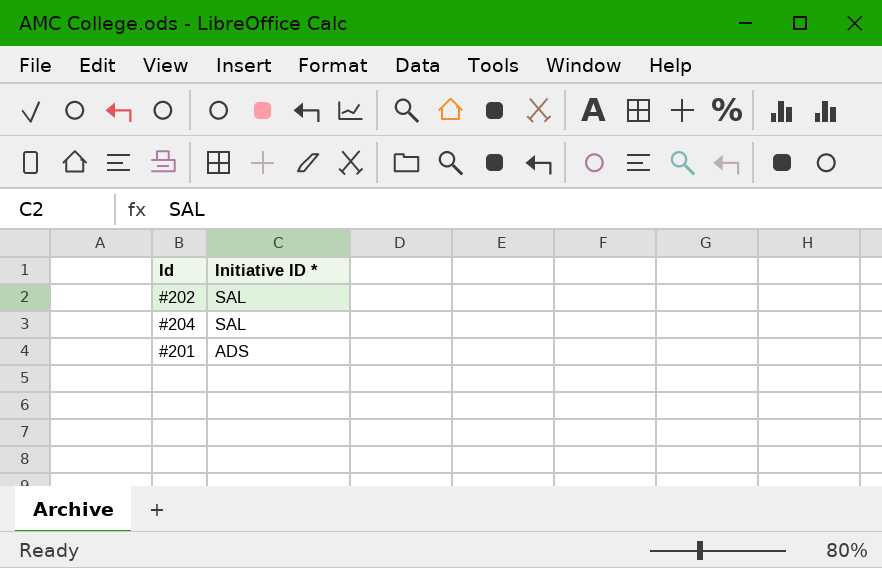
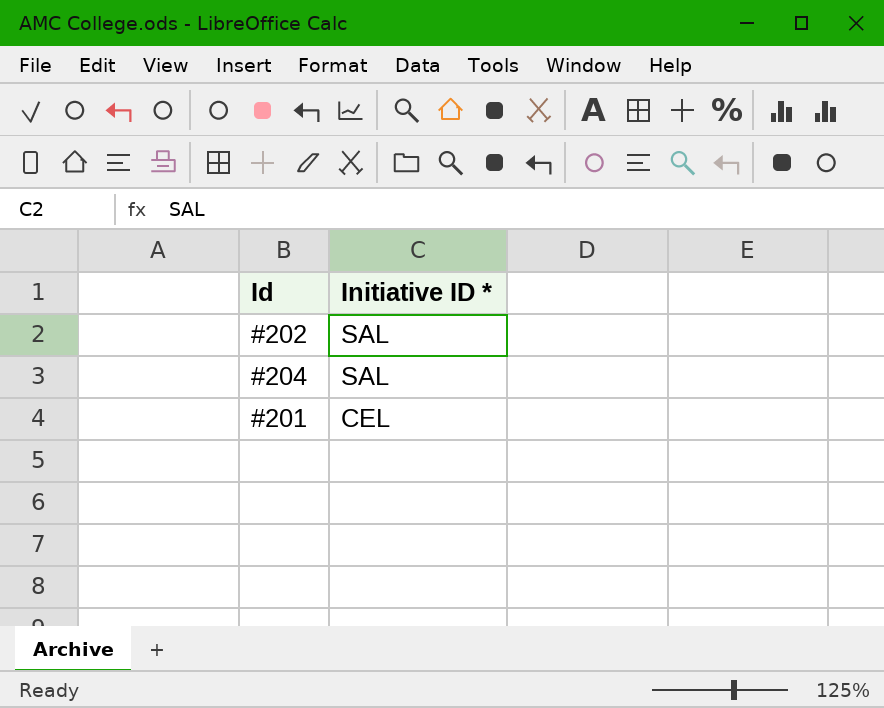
#201 | Initiative ID *: ADS -> CEL

